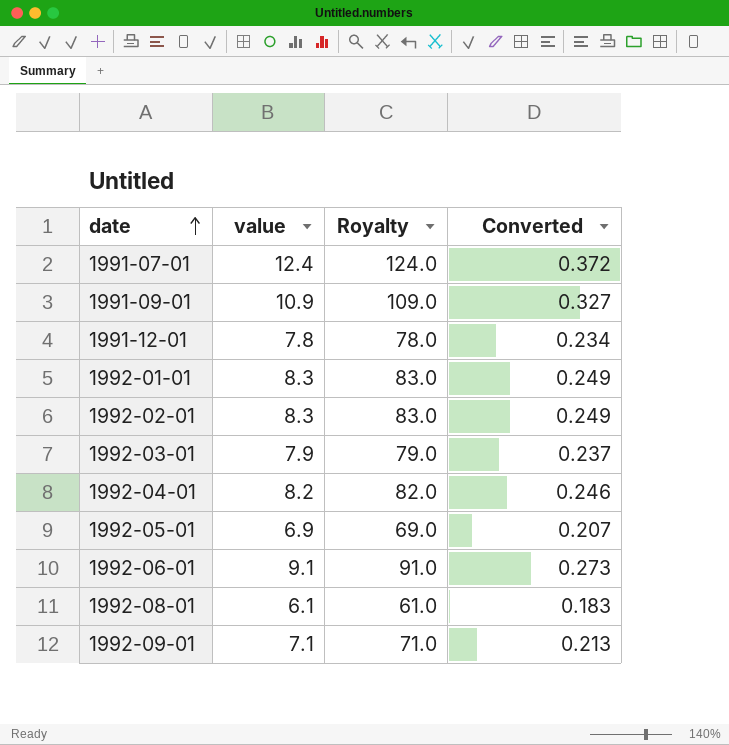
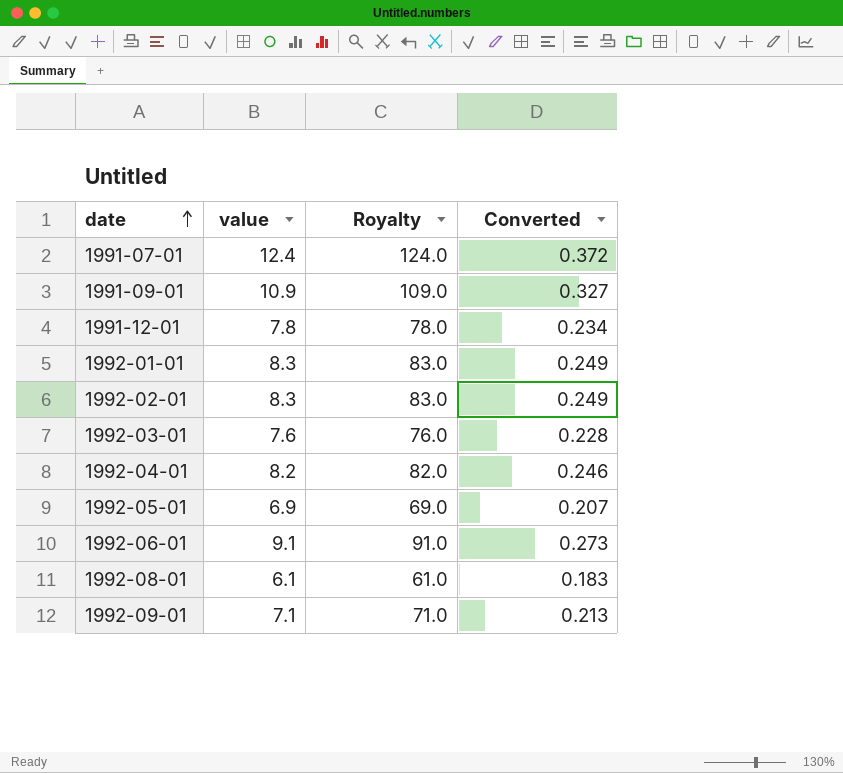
1992-03-01 | value: 7.9 -> 7.6
1992-03-01 | Royalty: 79.0 -> 76.0
1992-03-01 | Converted: 0.237 -> 0.228

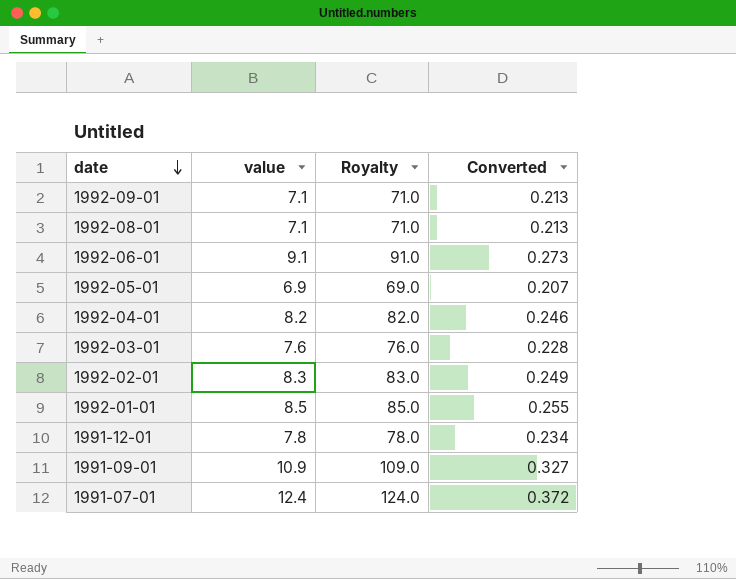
row order: date ascending -> date descending
1992-08-01 | value: 6.1 -> 7.1
1992-08-01 | Royalty: 61.0 -> 71.0
1992-08-01 | Converted: 0.183 -> 0.213
1992-01-01 | value: 8.3 -> 8.5
1992-01-01 | Royalty: 83.0 -> 85.0
1992-01-01 | Converted: 0.249 -> 0.255

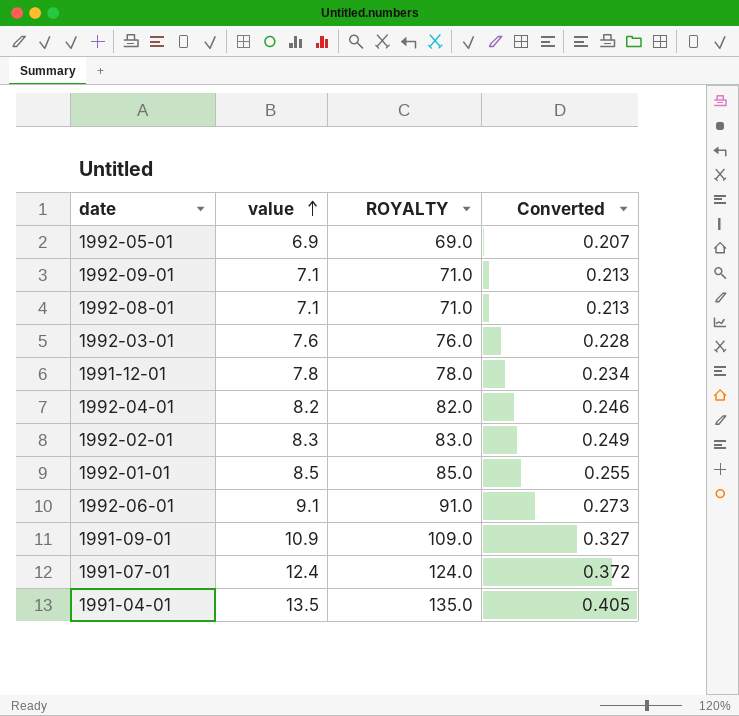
row order: date descending -> value ascending
column name: Royalty -> ROYALTY
row 1991-04-01: none -> 13.5 | 135.0 | 0.405

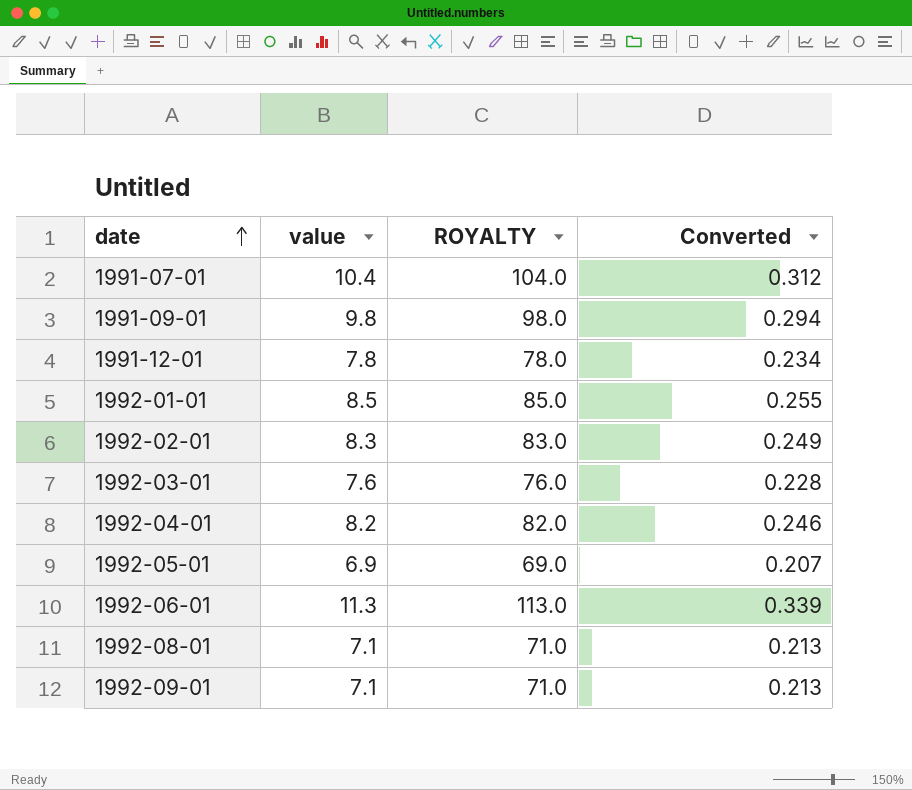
row order: value ascending -> date ascending
row 1991-04-01: 13.5 | 135.0 | 0.405 -> none
1991-07-01 | value: 12.4 -> 10.4
1991-07-01 | ROYALTY: 124.0 -> 104.0
1991-07-01 | Converted: 0.372 -> 0.312
1991-09-01 | value: 10.9 -> 9.8
1991-09-01 | ROYALTY: 109.0 -> 98.0
1991-09-01 | Converted: 0.327 -> 0.294
1992-06-01 | value: 9.1 -> 11.3
1992-06-01 | ROYALTY: 91.0 -> 113.0
1992-06-01 | Converted: 0.273 -> 0.339

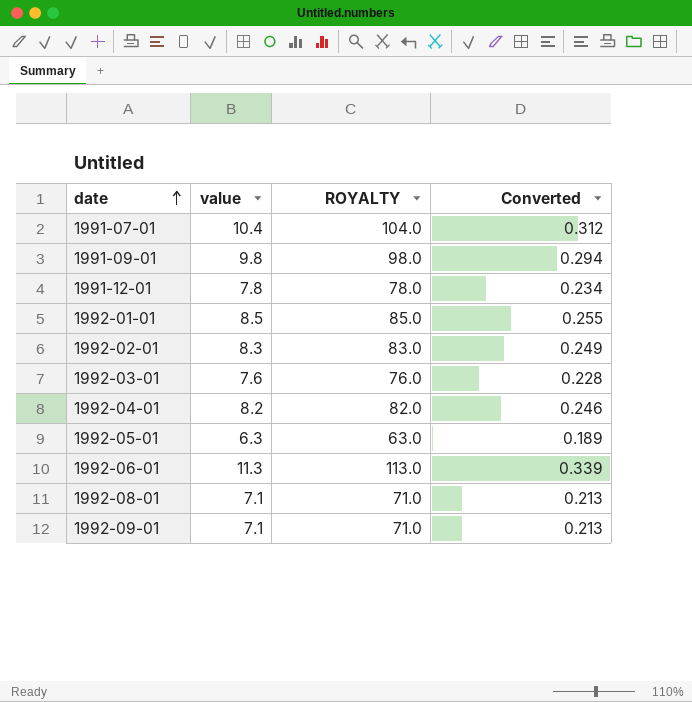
1992-05-01 | value: 6.9 -> 6.3
1992-05-01 | ROYALTY: 69.0 -> 63.0
1992-05-01 | Converted: 0.207 -> 0.189

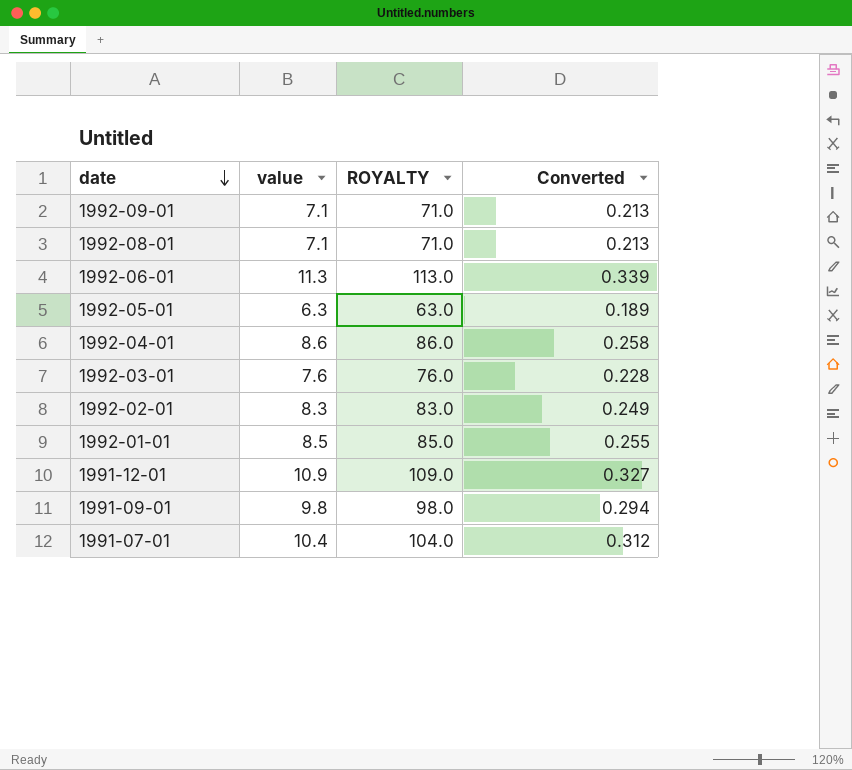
row order: date ascending -> date descending
1992-04-01 | value: 8.2 -> 8.6
1992-04-01 | ROYALTY: 82.0 -> 86.0
1992-04-01 | Converted: 0.246 -> 0.258
1991-12-01 | value: 7.8 -> 10.9
1991-12-01 | ROYALTY: 78.0 -> 109.0
1991-12-01 | Converted: 0.234 -> 0.327

